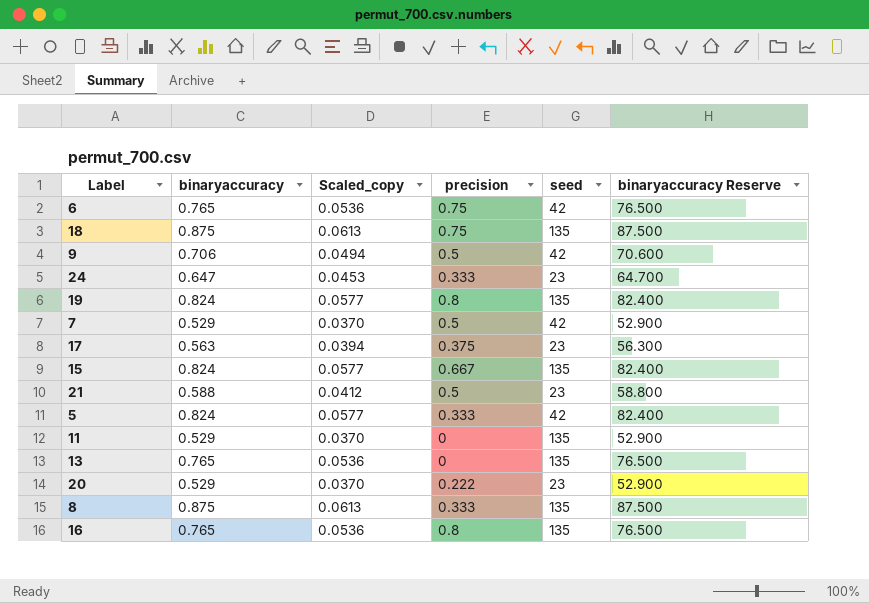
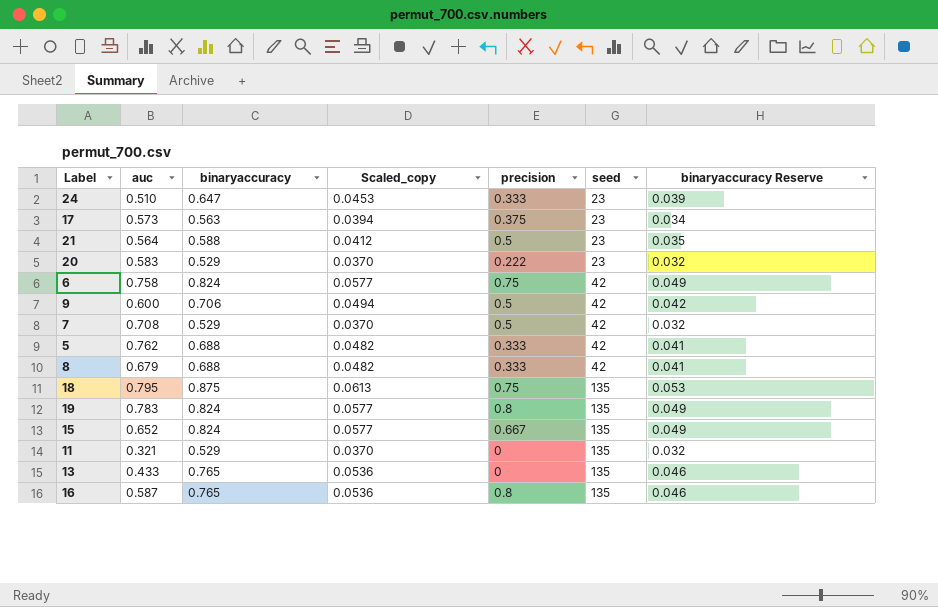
row order: none -> seed ascending
column auc | position: none -> 2
column binaryaccuracy Reserve | formula: [binaryaccuracy] * 100 -> [binaryaccuracy] * 0.06
6 | binaryaccuracy: 0.765 -> 0.824
6 | Scaled_copy: 0.0536 -> 0.0577
5 | binaryaccuracy: 0.824 -> 0.688
5 | Scaled_copy: 0.0577 -> 0.0482
8 | binaryaccuracy: 0.875 -> 0.688
8 | Scaled_copy: 0.0613 -> 0.0482
8 | seed: 135 -> 42

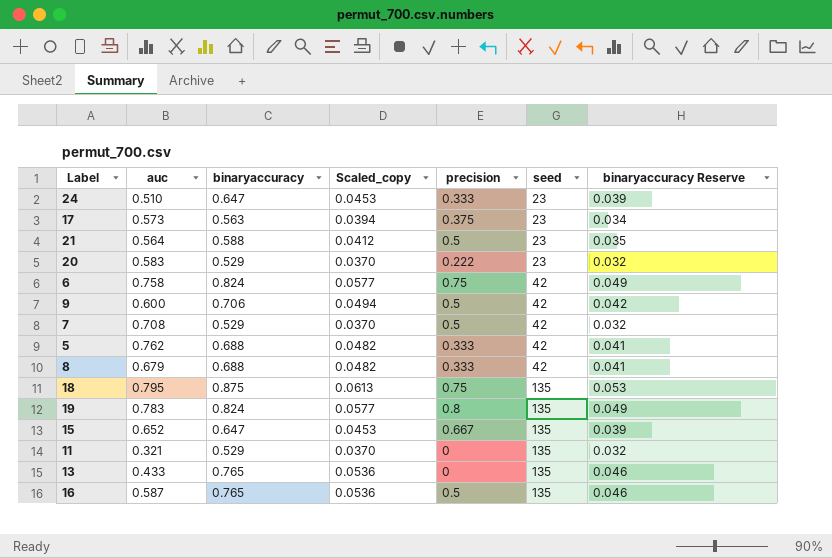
15 | binaryaccuracy: 0.824 -> 0.647
15 | Scaled_copy: 0.0577 -> 0.0453
15 | binaryaccuracy Reserve: 0.049 -> 0.039
16 | precision: 0.8 -> 0.5

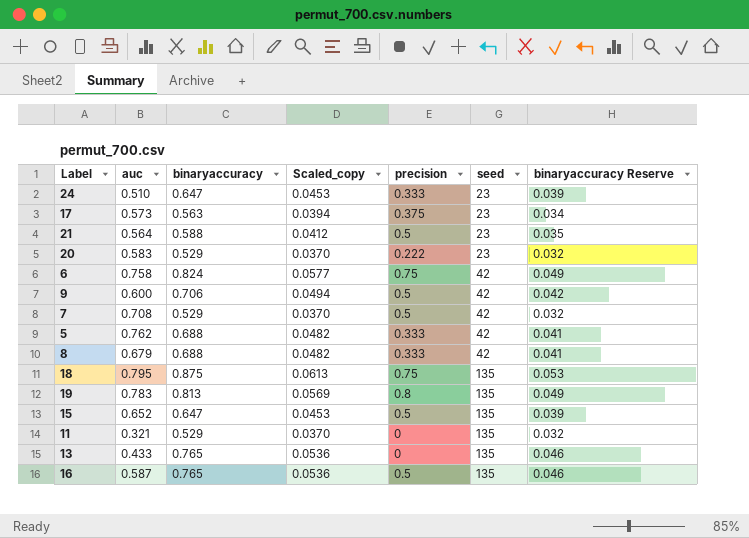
19 | binaryaccuracy: 0.824 -> 0.813
19 | Scaled_copy: 0.0577 -> 0.0569
15 | precision: 0.667 -> 0.5

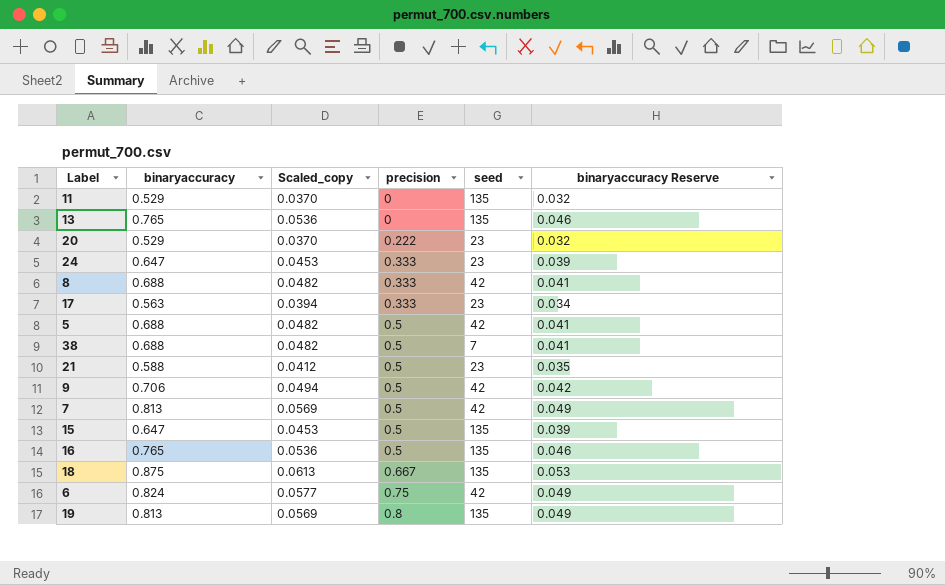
row order: seed ascending -> precision ascending
column auc | position: 2 -> none
17 | precision: 0.375 -> 0.333
5 | precision: 0.333 -> 0.5
row 38: none -> 0.688 | 0.0482 | 0.5 | 7 | 0.041
7 | binaryaccuracy: 0.529 -> 0.813
7 | Scaled_copy: 0.0370 -> 0.0569
7 | binaryaccuracy Reserve: 0.032 -> 0.049
18 | precision: 0.75 -> 0.667

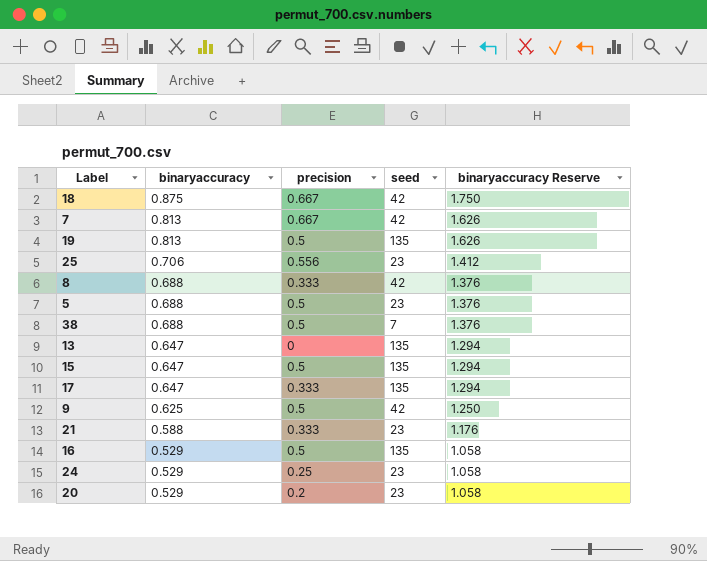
row order: precision ascending -> binaryaccuracy descending
column Scaled_copy | formula: [binaryaccuracy] * 0.07 -> none
column binaryaccuracy Reserve | formula: [binaryaccuracy] * 0.06 -> [binaryaccuracy] * 2
row 11: 0.529 | 0.0370 | 0 | 135 | 0.032 -> none
row 6: 0.824 | 0.0577 | 0.75 | 42 | 0.049 -> none
18 | seed: 135 -> 42
7 | precision: 0.5 -> 0.667
19 | precision: 0.8 -> 0.5
row 25: none -> 0.706 | 0.556 | 23 | 1.412
5 | seed: 42 -> 23
13 | binaryaccuracy: 0.765 -> 0.647
17 | binaryaccuracy: 0.563 -> 0.647
17 | seed: 23 -> 135
9 | binaryaccuracy: 0.706 -> 0.625
21 | precision: 0.5 -> 0.333
16 | binaryaccuracy: 0.765 -> 0.529
24 | binaryaccuracy: 0.647 -> 0.529
24 | precision: 0.333 -> 0.25
20 | precision: 0.222 -> 0.2

